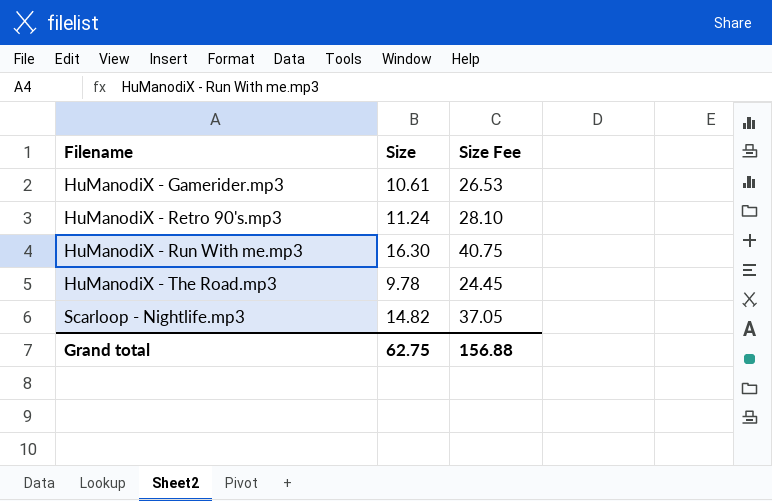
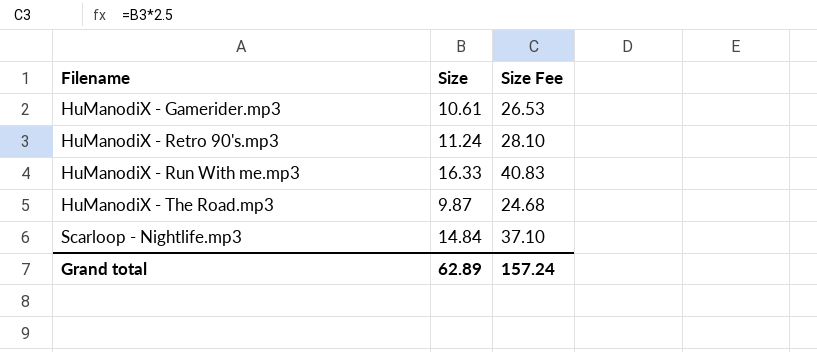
HuManodiX - Run With me.mp3 | Size: 16.30 -> 16.33
HuManodiX - Run With me.mp3 | Size Fee: 40.75 -> 40.83
HuManodiX - The Road.mp3 | Size: 9.78 -> 9.87
HuManodiX - The Road.mp3 | Size Fee: 24.45 -> 24.68
Scarloop - Nightlife.mp3 | Size: 14.82 -> 14.84
Scarloop - Nightlife.mp3 | Size Fee: 37.05 -> 37.10
Grand total | Size: 62.75 -> 62.89
Grand total | Size Fee: 156.88 -> 157.24

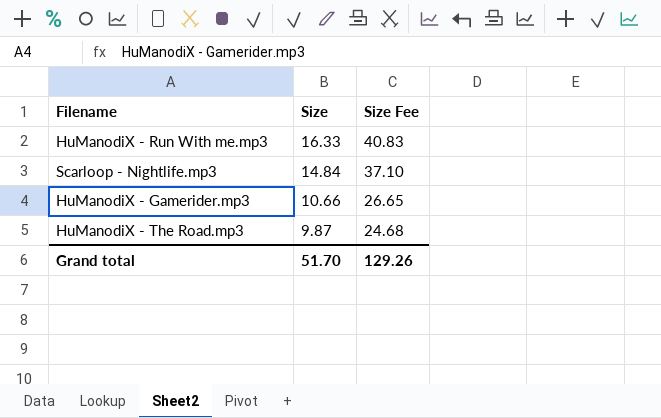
row order: Filename ascending -> Size descending
row HuManodiX - Retro 90's.mp3: 11.24 | 28.10 -> none
HuManodiX - Gamerider.mp3 | Size: 10.61 -> 10.66
HuManodiX - Gamerider.mp3 | Size Fee: 26.53 -> 26.65
Grand total | Size: 62.89 -> 51.70
Grand total | Size Fee: 157.24 -> 129.26

